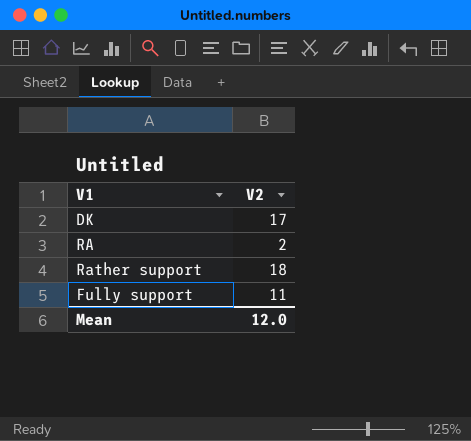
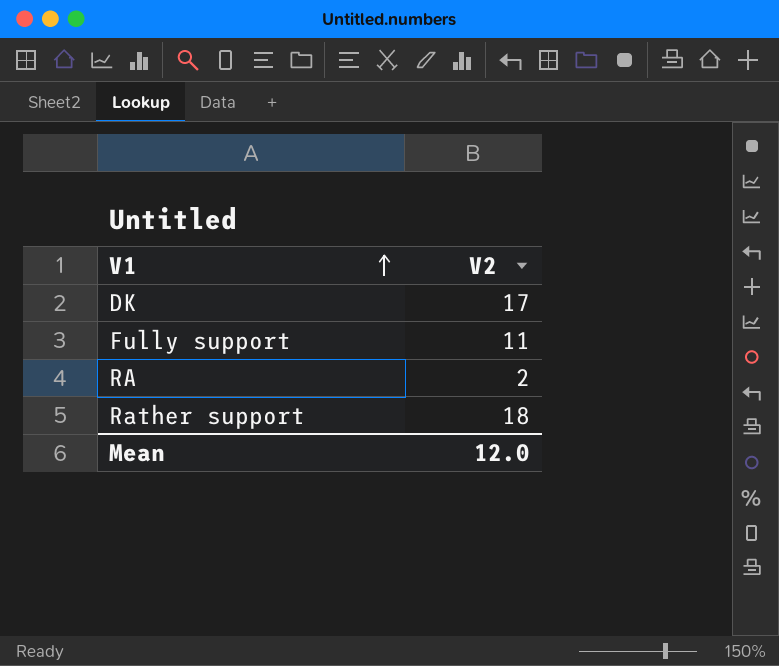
row order: none -> V1 ascending

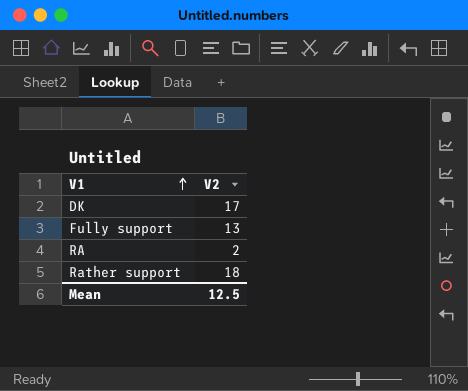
Fully support | V2: 11 -> 13
Mean | V2: 12.0 -> 12.5

